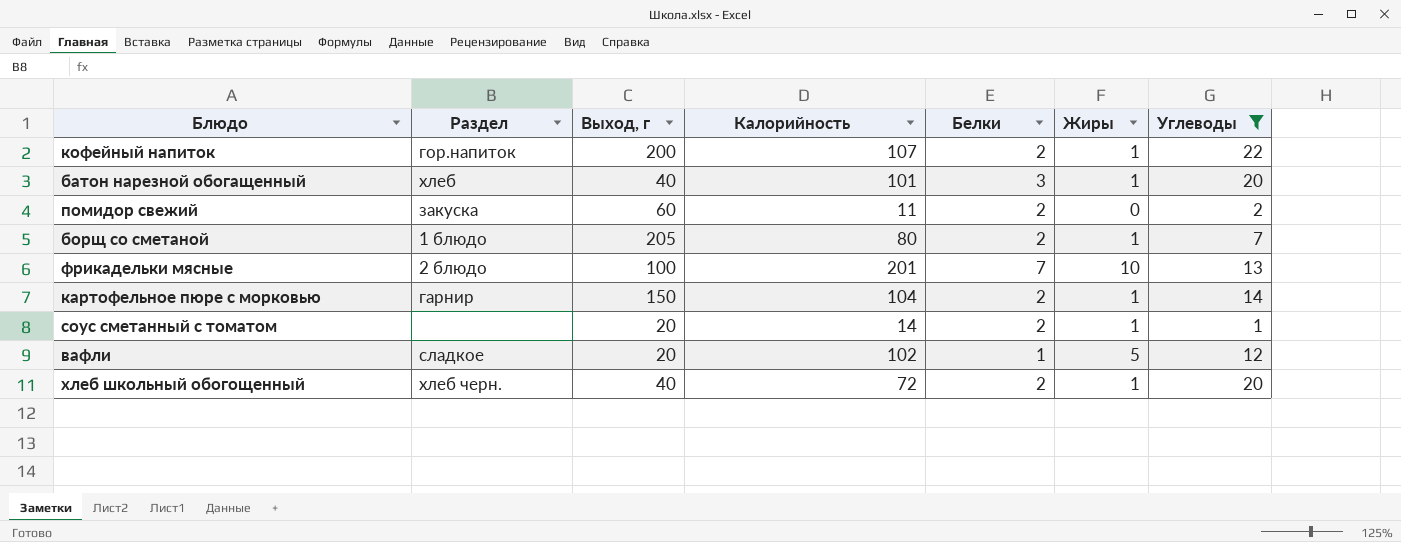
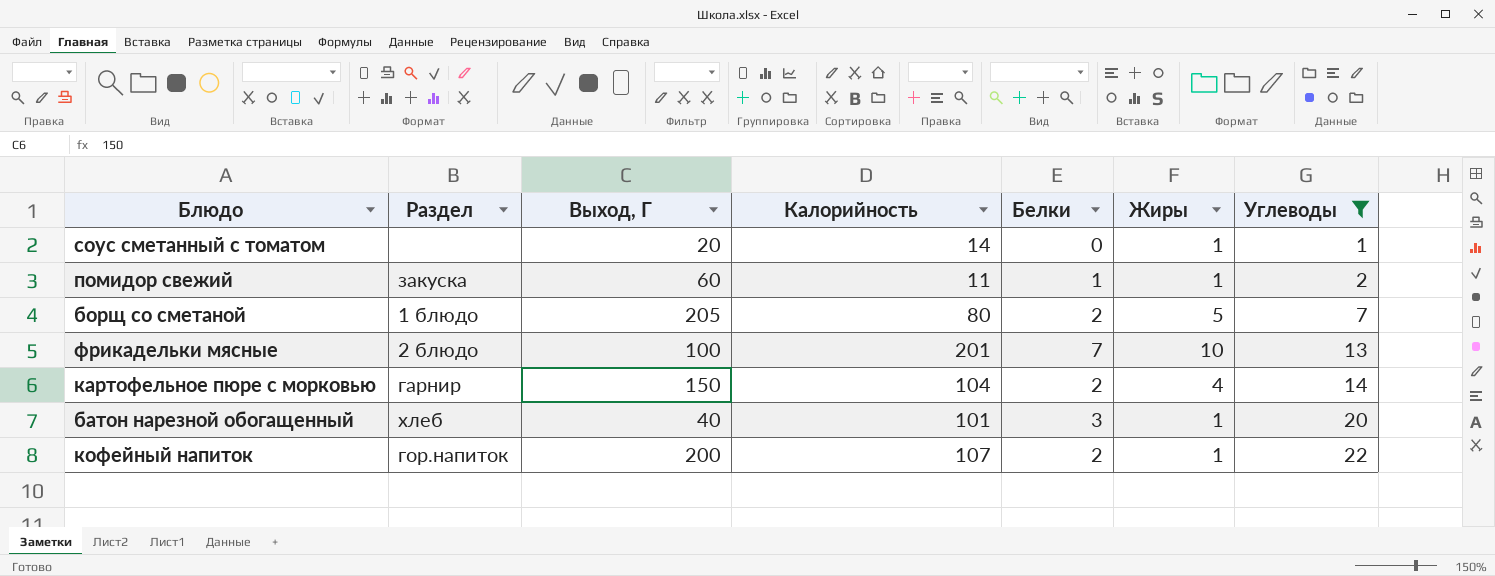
row order: none -> Углеводы ascending
column name: Выход, г -> Выход, Г
row вафли: сладкое | 20 | 102 | 1 | 5 | 12 -> none
row хлеб школьный обогощенный: хлеб черн. | 40 | 72 | 2 | 1 | 20 -> none
соус сметанный с томатом | Белки: 2 -> 0
помидор свежий | Белки: 2 -> 1
помидор свежий | Жиры: 0 -> 1
борщ со сметаной | Жиры: 1 -> 5
картофельное пюре с морковью | Жиры: 1 -> 4

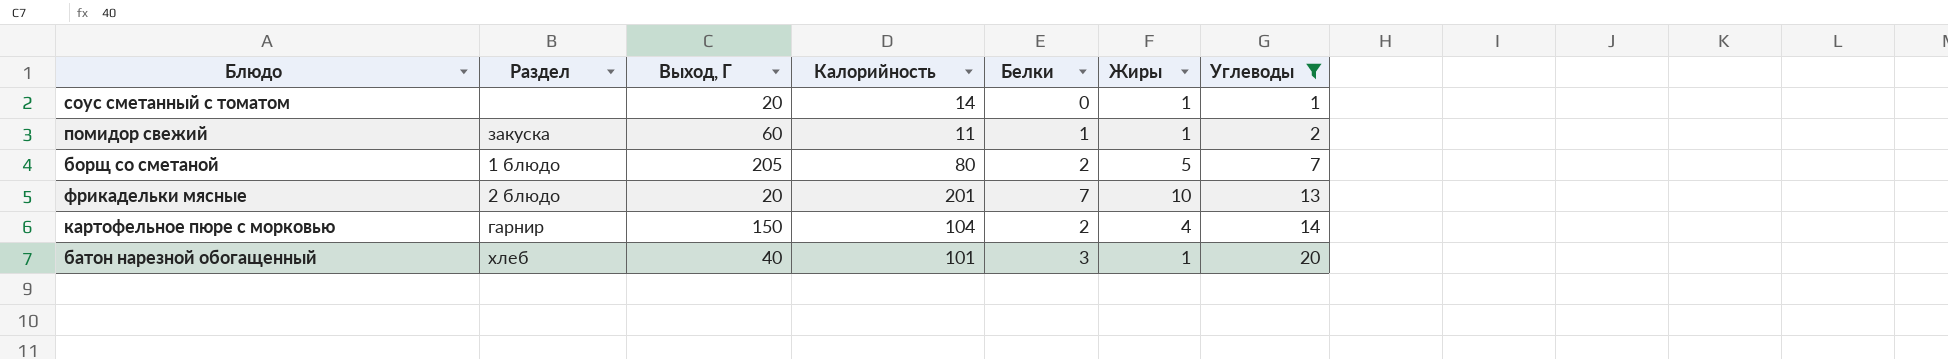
row кофейный напиток: гор.напиток | 200 | 107 | 2 | 1 | 22 -> none
фрикадельки мясные | Выход, Г: 100 -> 20

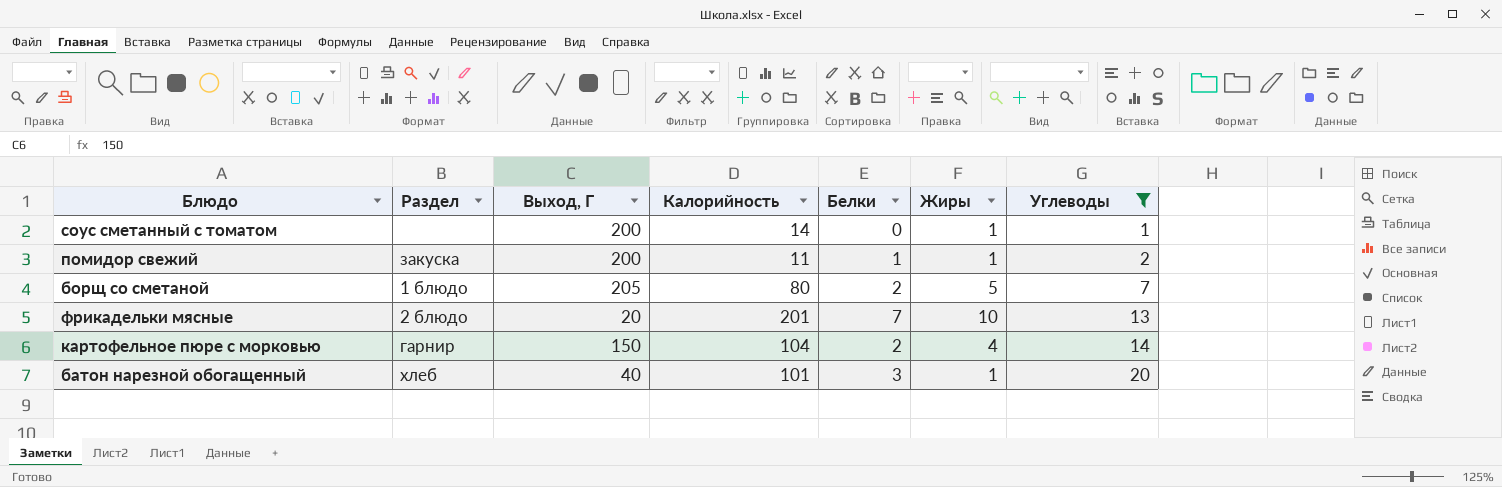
соус сметанный с томатом | Выход, Г: 20 -> 200
помидор свежий | Выход, Г: 60 -> 200

